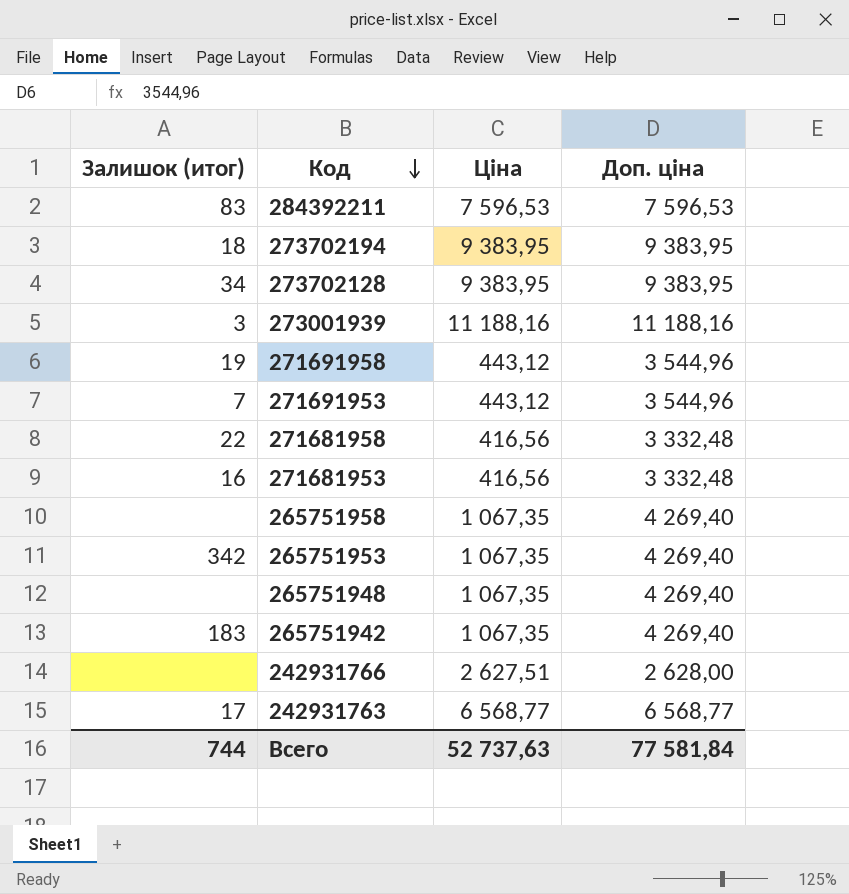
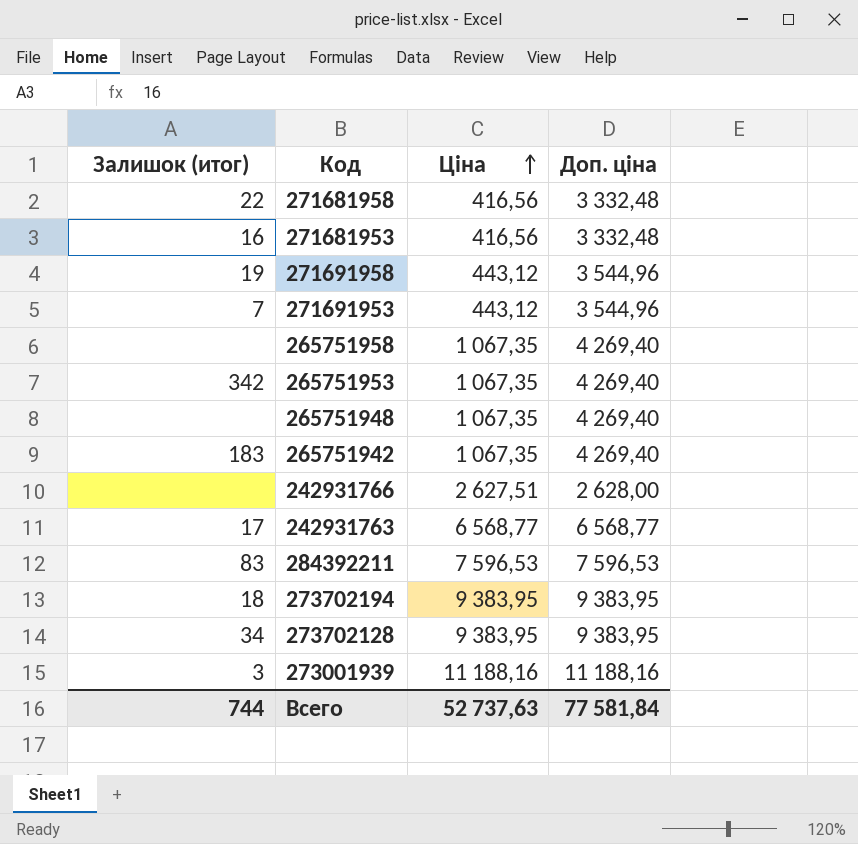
row order: Код descending -> Ціна ascending

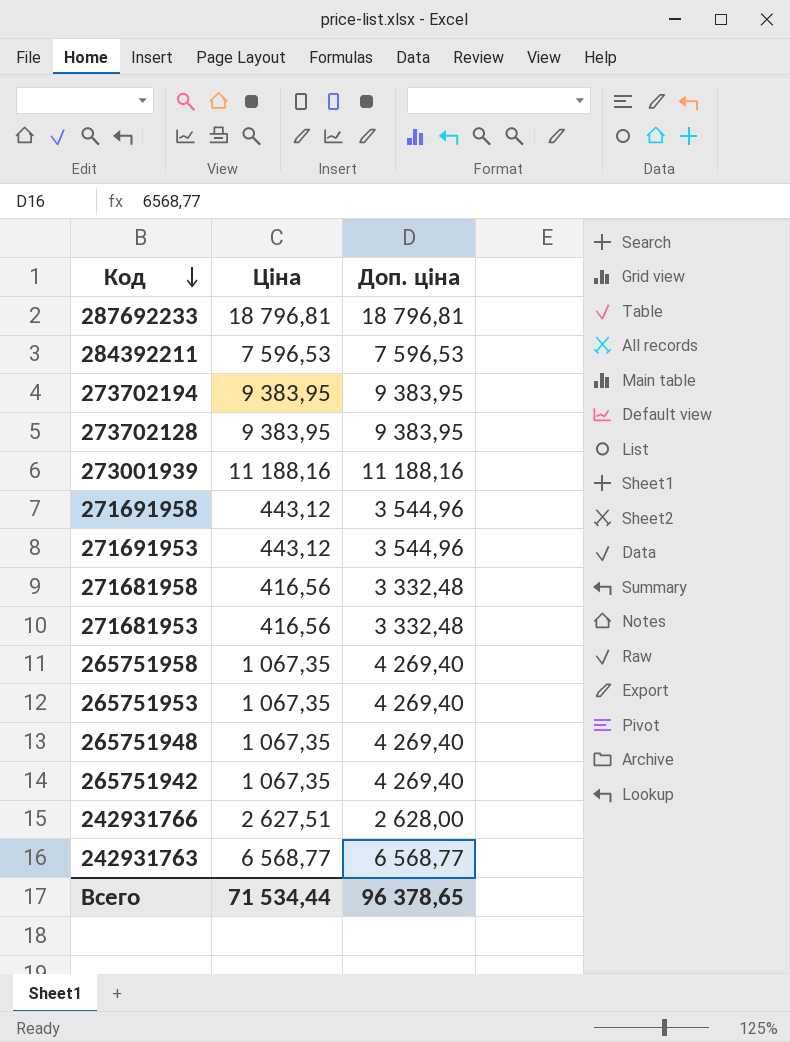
row order: Ціна ascending -> Код descending
column Залишок (итог) | position: 1 -> none
row 287692233: none -> 18 796,81 | 18 796,81
Всего | Ціна: 52 737,63 -> 71 534,44
Всего | Доп. ціна: 77 581,84 -> 96 378,65

